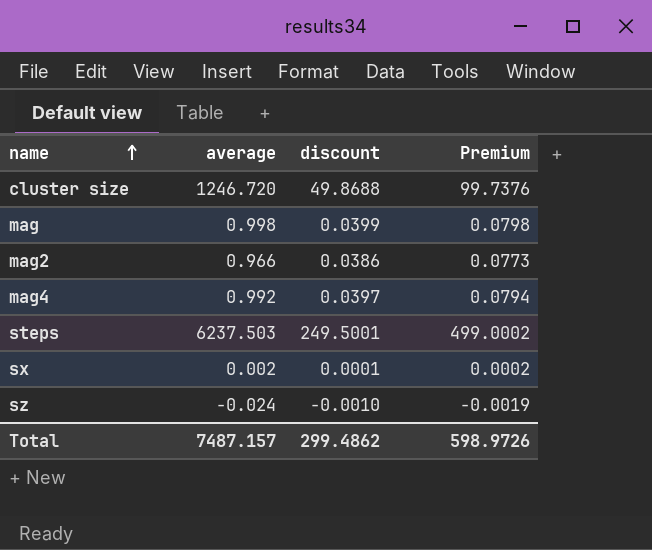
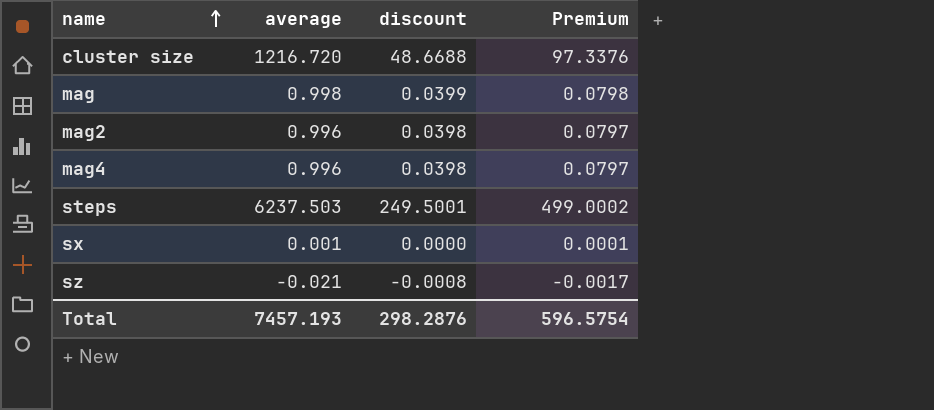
cluster size | average: 1246.720 -> 1216.720
cluster size | discount: 49.8688 -> 48.6688
cluster size | Premium: 99.7376 -> 97.3376
mag2 | average: 0.966 -> 0.996
mag2 | discount: 0.0386 -> 0.0398
mag2 | Premium: 0.0773 -> 0.0797
mag4 | average: 0.992 -> 0.996
mag4 | discount: 0.0397 -> 0.0398
mag4 | Premium: 0.0794 -> 0.0797
sx | average: 0.002 -> 0.001
sx | discount: 0.0001 -> 0.0000
sx | Premium: 0.0002 -> 0.0001
sz | average: -0.024 -> -0.021
sz | discount: -0.0010 -> -0.0008
sz | Premium: -0.0019 -> -0.0017
Total | average: 7487.157 -> 7457.193
Total | discount: 299.4862 -> 298.2876
Total | Premium: 598.9726 -> 596.5754

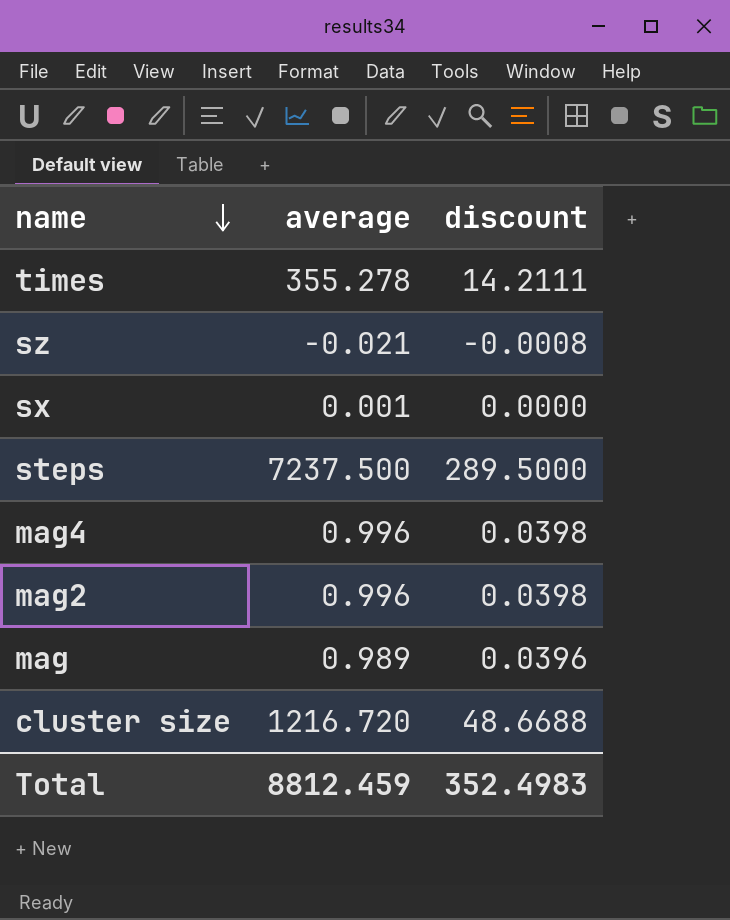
row order: name ascending -> name descending
column Premium | formula: [average] * 0.08 -> none
row times: none -> 355.278 | 14.2111
steps | average: 6237.503 -> 7237.500
steps | discount: 249.5001 -> 289.5000
mag | average: 0.998 -> 0.989
mag | discount: 0.0399 -> 0.0396
Total | average: 7457.193 -> 8812.459
Total | discount: 298.2876 -> 352.4983

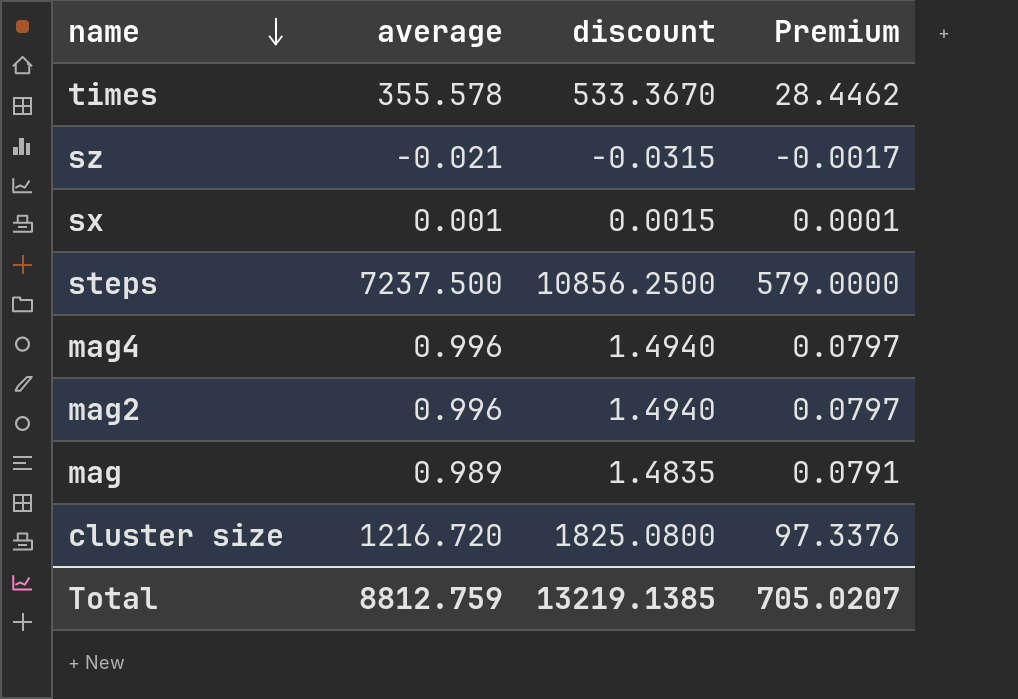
column discount | formula: [average] * 0.04 -> [average] * 1.5
column Premium | formula: none -> [average] * 0.08
times | average: 355.278 -> 355.578
Total | average: 8812.459 -> 8812.759
Total | discount: 352.4983 -> 13219.1385

